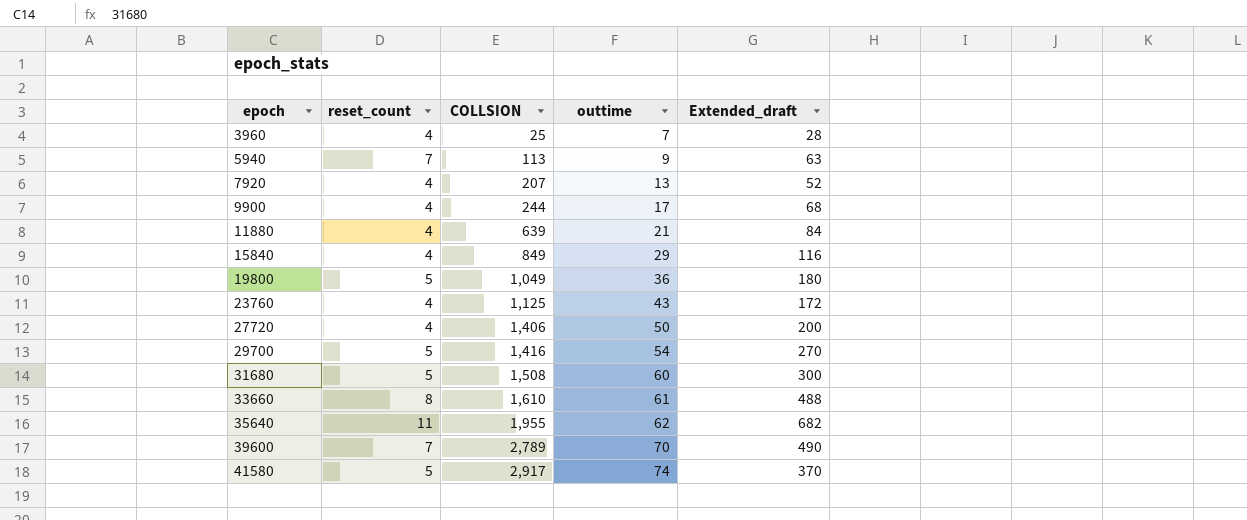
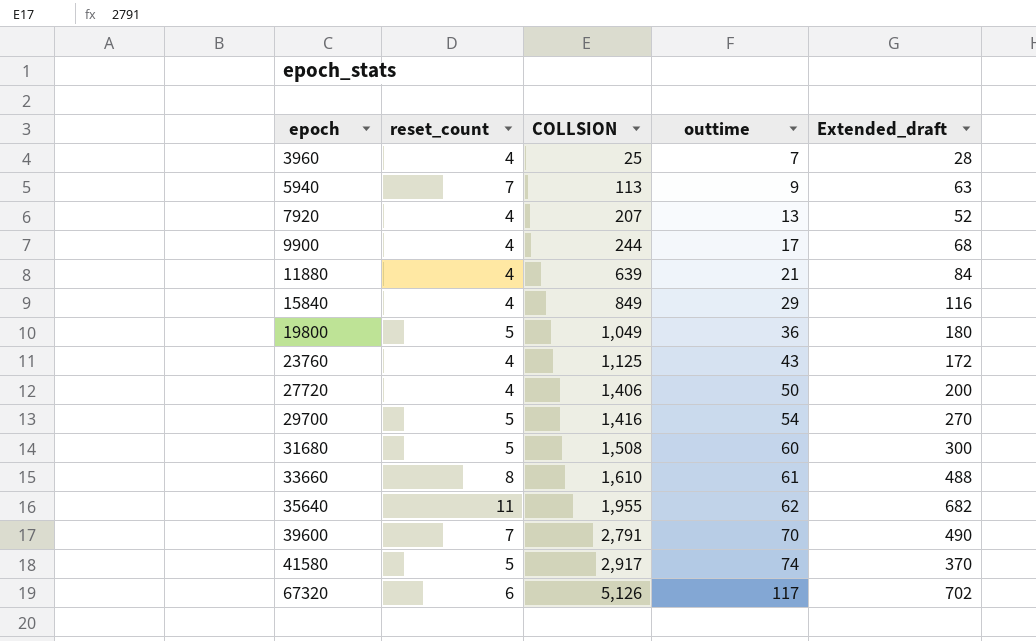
39600 | COLLSION: 2,789 -> 2,791
row 67320: none -> 6 | 5,126 | 117 | 702

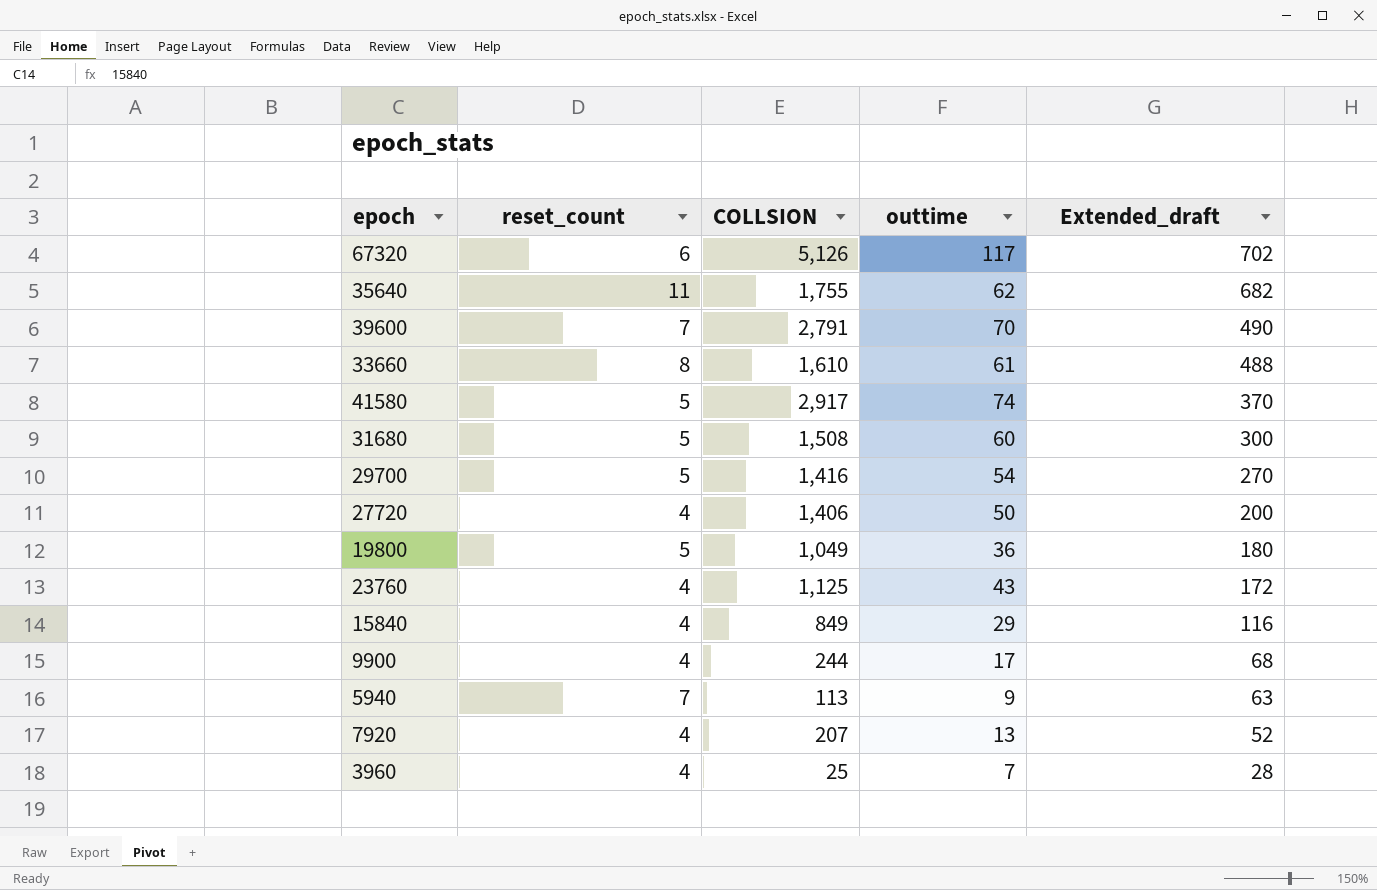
row order: epoch ascending -> Extended_draft descending
row 11880: 4 | 639 | 21 | 84 -> none
35640 | COLLSION: 1,955 -> 1,755

